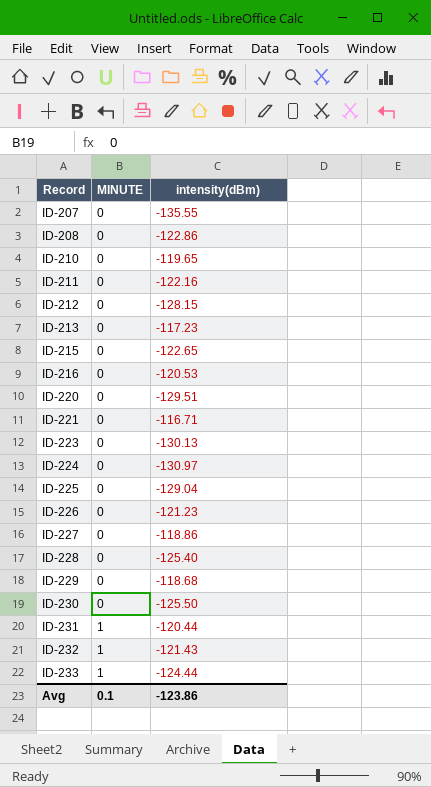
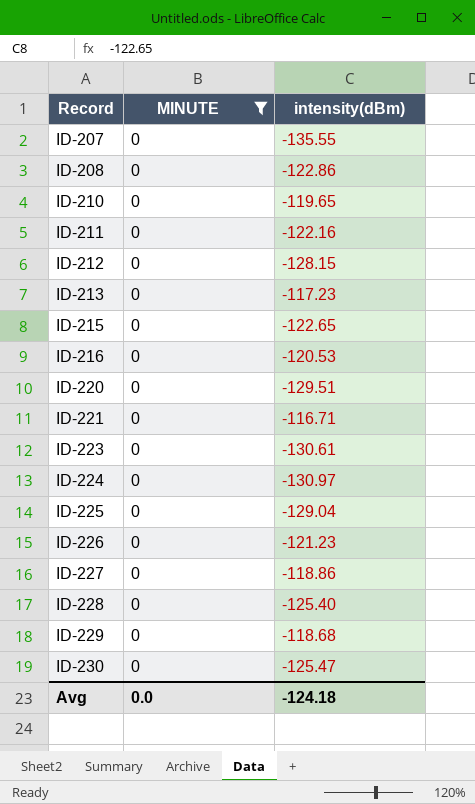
filter: none -> MINUTE = 0
ID-223 | intensity(dBm): -130.13 -> -130.61
ID-230 | intensity(dBm): -125.50 -> -125.47
Avg | MINUTE: 0.1 -> 0.0
Avg | intensity(dBm): -123.86 -> -124.18

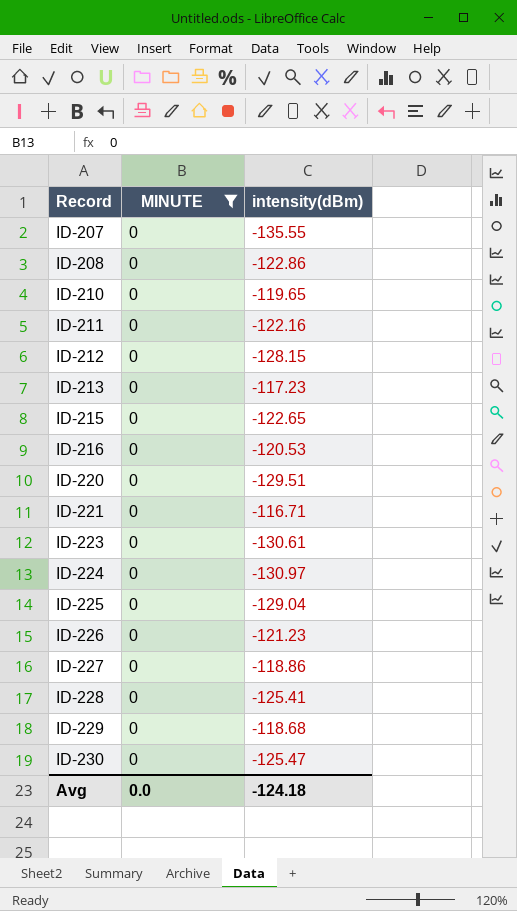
ID-228 | intensity(dBm): -125.40 -> -125.41

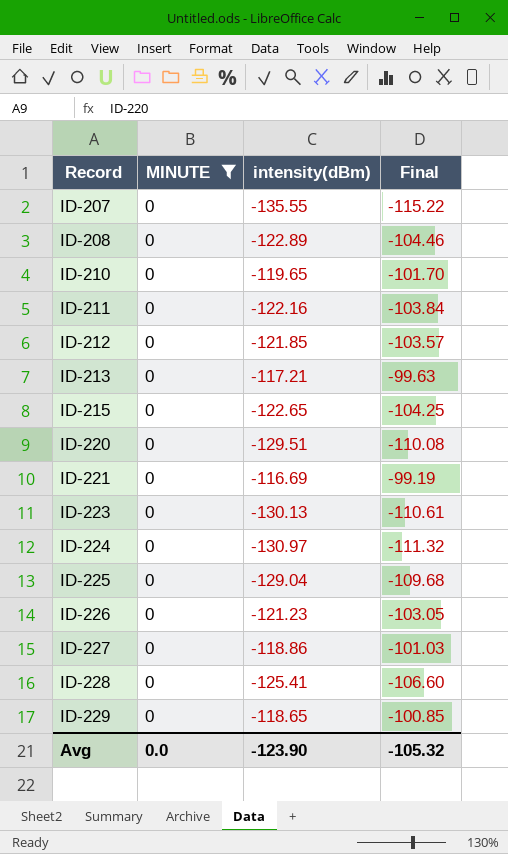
column Final | formula: none -> [intensity(dBm)] * 0.85
row ID-216: 0 | -120.53 -> none
row ID-230: 0 | -125.47 -> none
ID-208 | intensity(dBm): -122.86 -> -122.89
ID-212 | intensity(dBm): -128.15 -> -121.85
ID-213 | intensity(dBm): -117.23 -> -117.21
ID-221 | intensity(dBm): -116.71 -> -116.69
ID-223 | intensity(dBm): -130.61 -> -130.13
ID-229 | intensity(dBm): -118.68 -> -118.65
Avg | intensity(dBm): -124.18 -> -123.90

